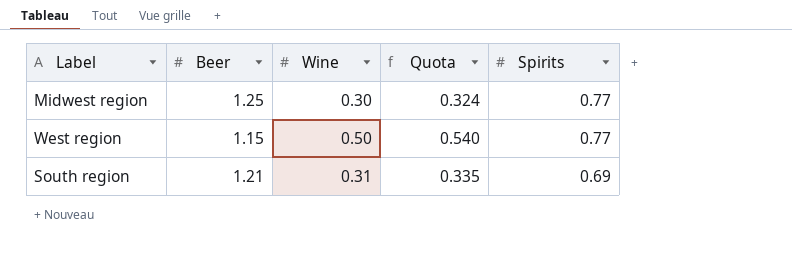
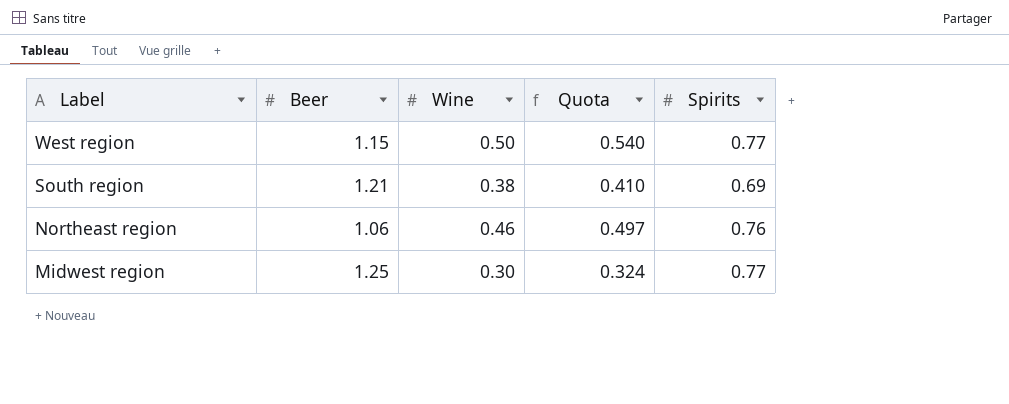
row order: Spirits descending -> Label descending
South region | Wine: 0.31 -> 0.38
South region | Quota: 0.335 -> 0.410
row Northeast region: none -> 1.06 | 0.46 | 0.497 | 0.76

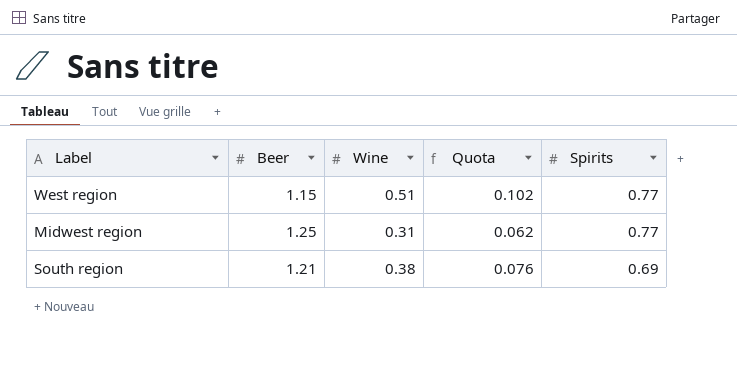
row order: Label descending -> Spirits descending
column Quota | formula: [Wine] * 1.08 -> [Wine] * 0.2
row Northeast region: 1.06 | 0.46 | 0.497 | 0.76 -> none
West region | Wine: 0.50 -> 0.51
Midwest region | Wine: 0.30 -> 0.31

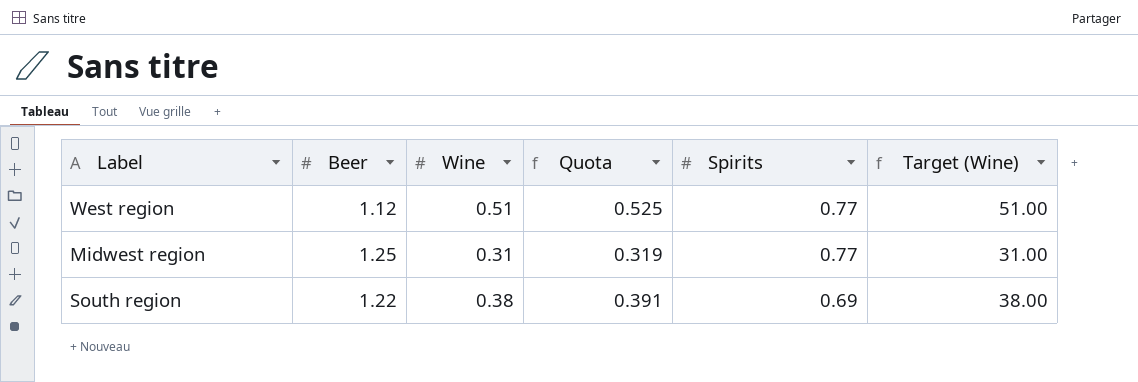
column Quota | formula: [Wine] * 0.2 -> [Wine] * 1.03
column Target (Wine) | formula: none -> [Wine] * 100
West region | Beer: 1.15 -> 1.12
South region | Beer: 1.21 -> 1.22

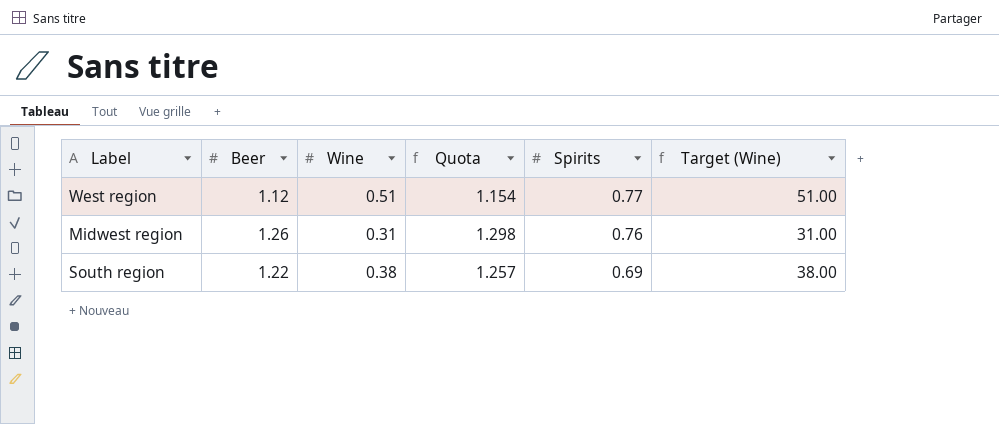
column Quota | formula: [Wine] * 1.03 -> [Beer] * 1.03
Midwest region | Beer: 1.25 -> 1.26
Midwest region | Spirits: 0.77 -> 0.76

